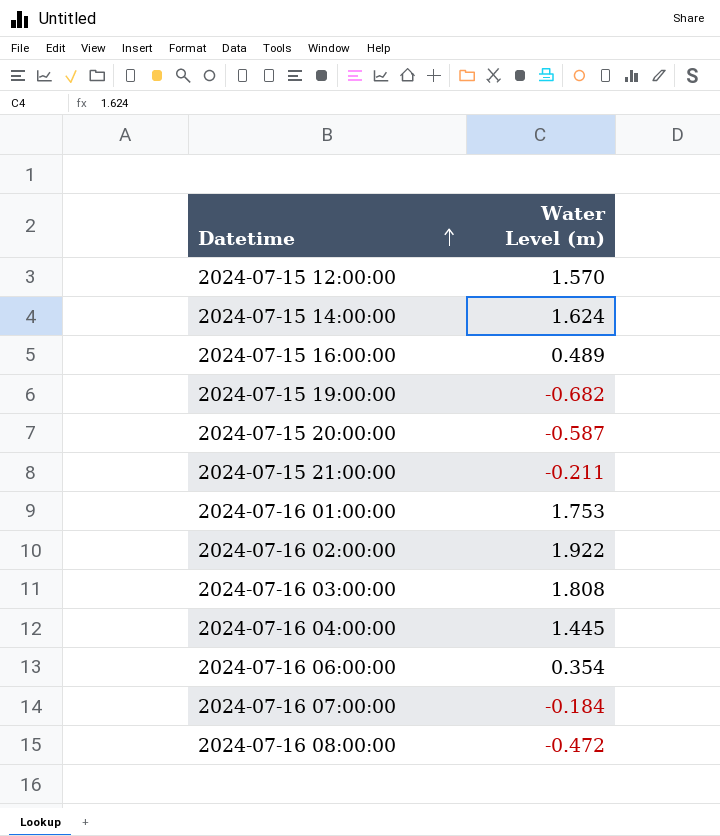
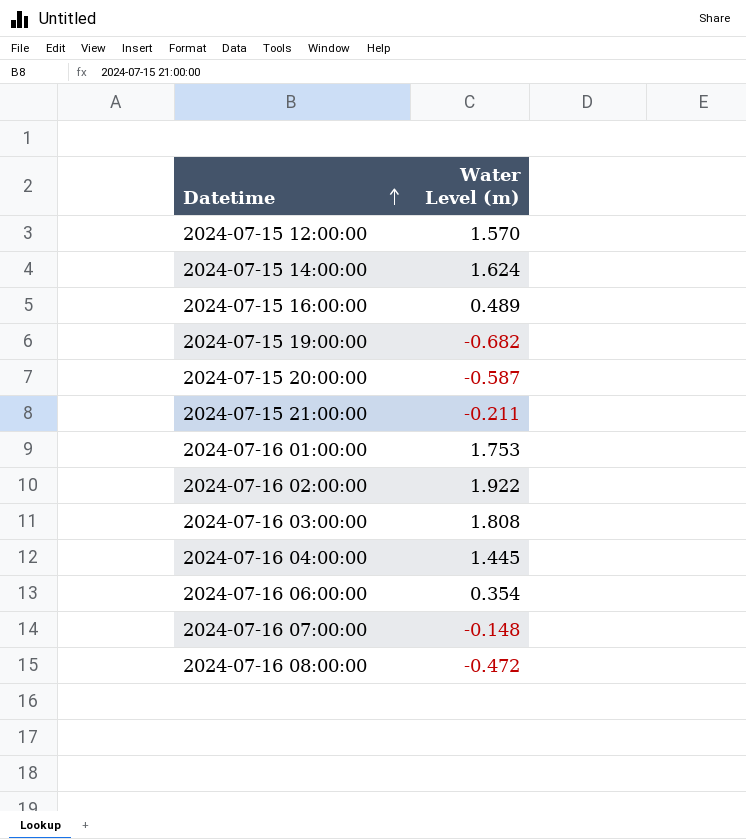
2024-07-16 07:00:00 | Water Level (m): -0.184 -> -0.148

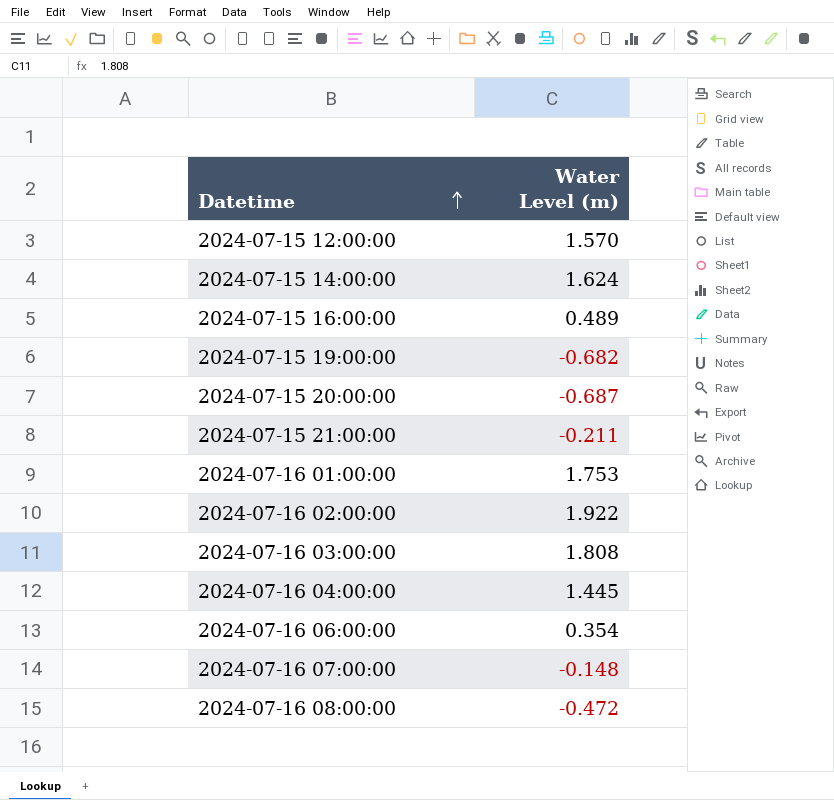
2024-07-15 20:00:00 | Water Level (m): -0.587 -> -0.687

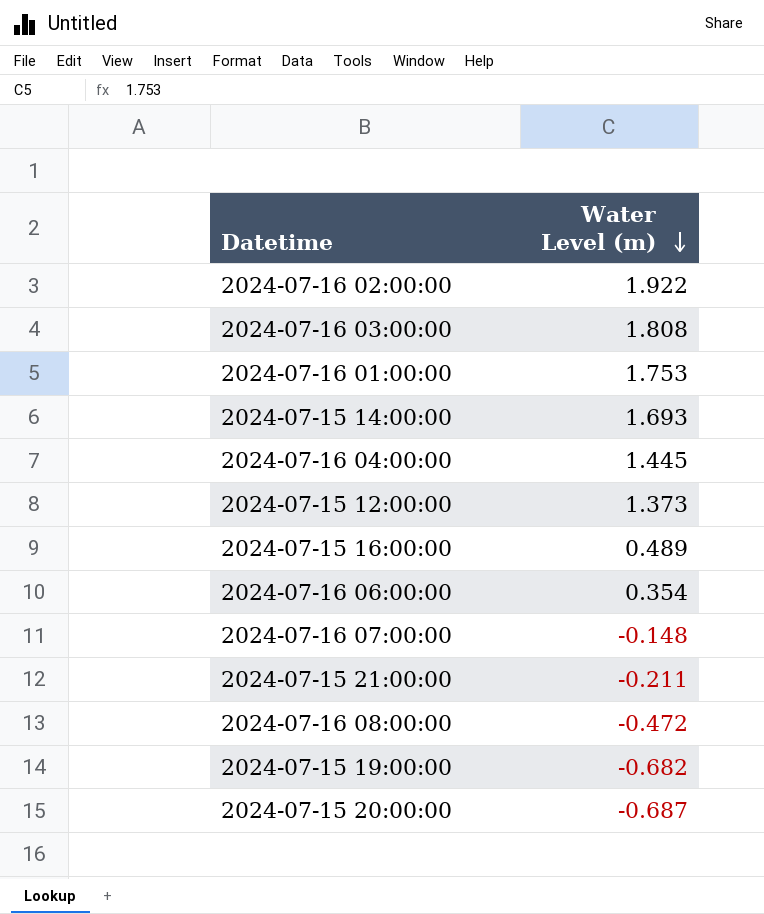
row order: Datetime ascending -> Water Level (m) descending
2024-07-15 14:00:00 | Water Level (m): 1.624 -> 1.693
2024-07-15 12:00:00 | Water Level (m): 1.570 -> 1.373

